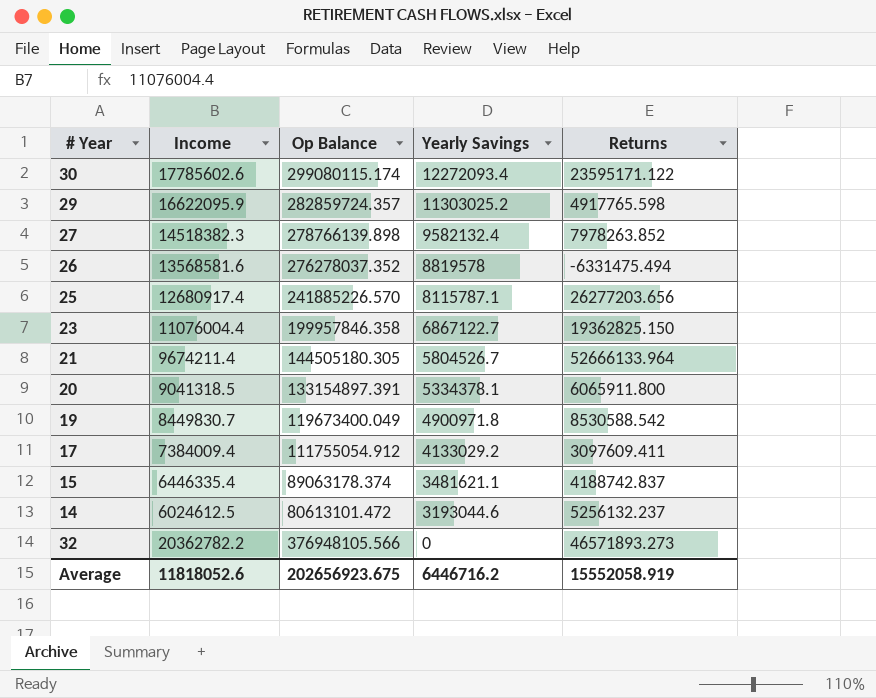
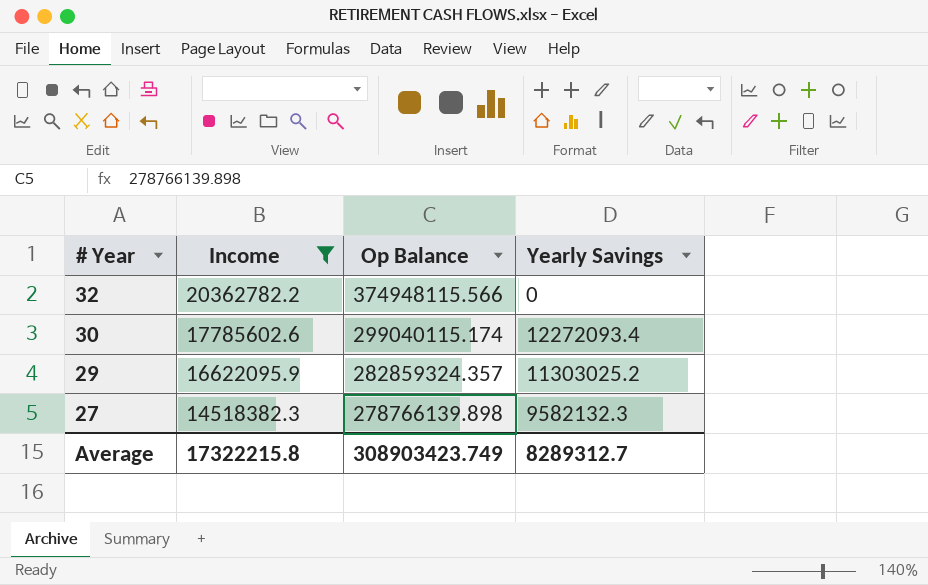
filter: none -> Income >= 14518382.3
row order: Yearly Savings descending -> # Year descending
column Returns | position: 5 -> none
32 | Op Balance: 376948105.566 -> 374948115.566
30 | Op Balance: 299080115.174 -> 299040115.174
29 | Op Balance: 282859724.357 -> 282859324.357
27 | Yearly Savings: 9582132.4 -> 9582132.3
Average | Income: 11818052.6 -> 17322215.8
Average | Op Balance: 202656923.675 -> 308903423.749
Average | Yearly Savings: 6446716.2 -> 8289312.7

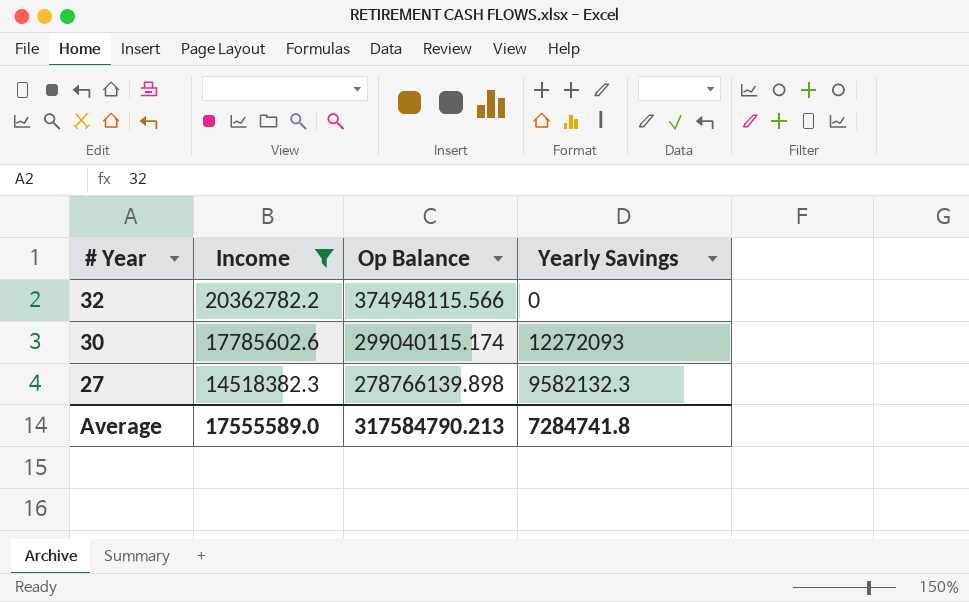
row 29: 16622095.9 | 282859324.357 | 11303025.2 -> none
30 | Yearly Savings: 12272093.4 -> 12272093
Average | Income: 17322215.8 -> 17555589.0
Average | Op Balance: 308903423.749 -> 317584790.213
Average | Yearly Savings: 8289312.7 -> 7284741.8

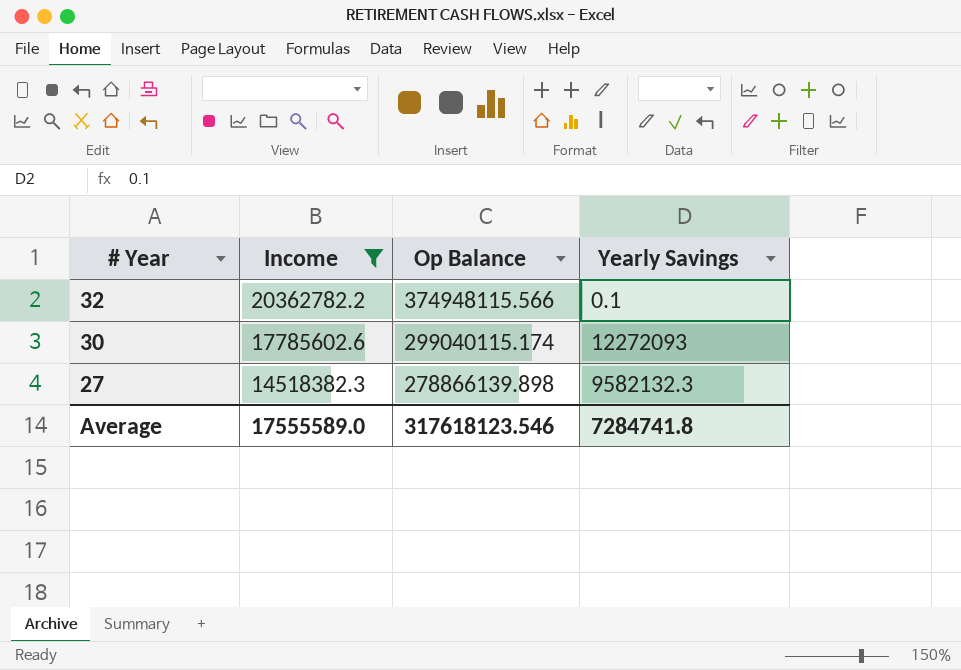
32 | Yearly Savings: 0 -> 0.1
27 | Op Balance: 278766139.898 -> 278866139.898
Average | Op Balance: 317584790.213 -> 317618123.546

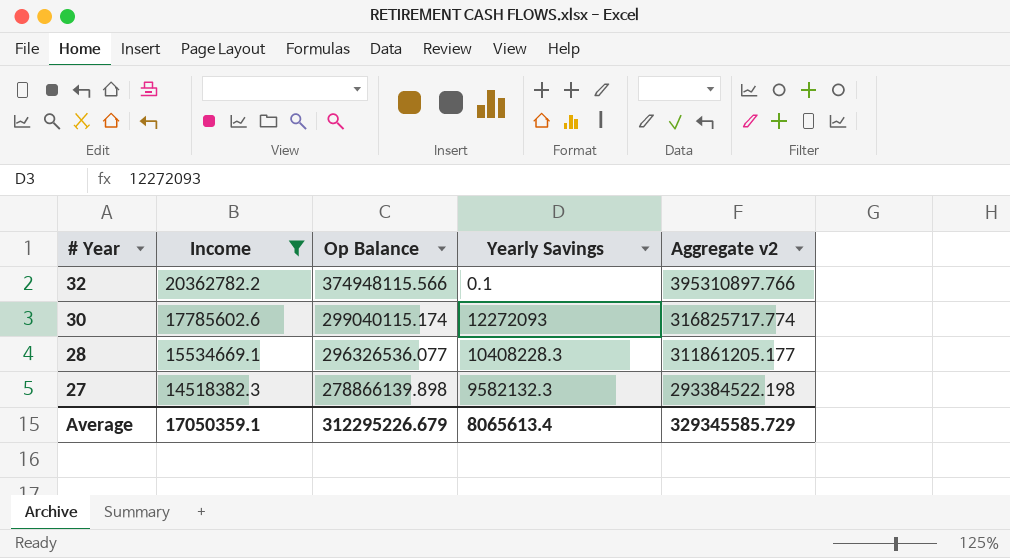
column Aggregate v2 | formula: none -> [Income] + [Op Balance]
row 28: none -> 15534669.1 | 296326536.077 | 10408228.3 | 311861205.177
Average | Income: 17555589.0 -> 17050359.1
Average | Op Balance: 317618123.546 -> 312295226.679
Average | Yearly Savings: 7284741.8 -> 8065613.4

